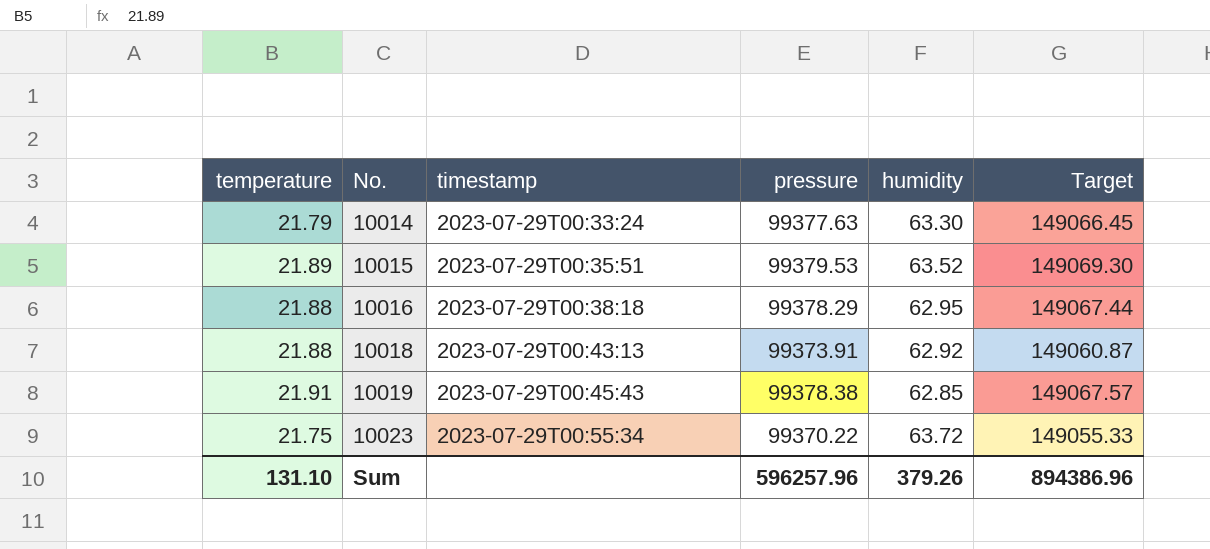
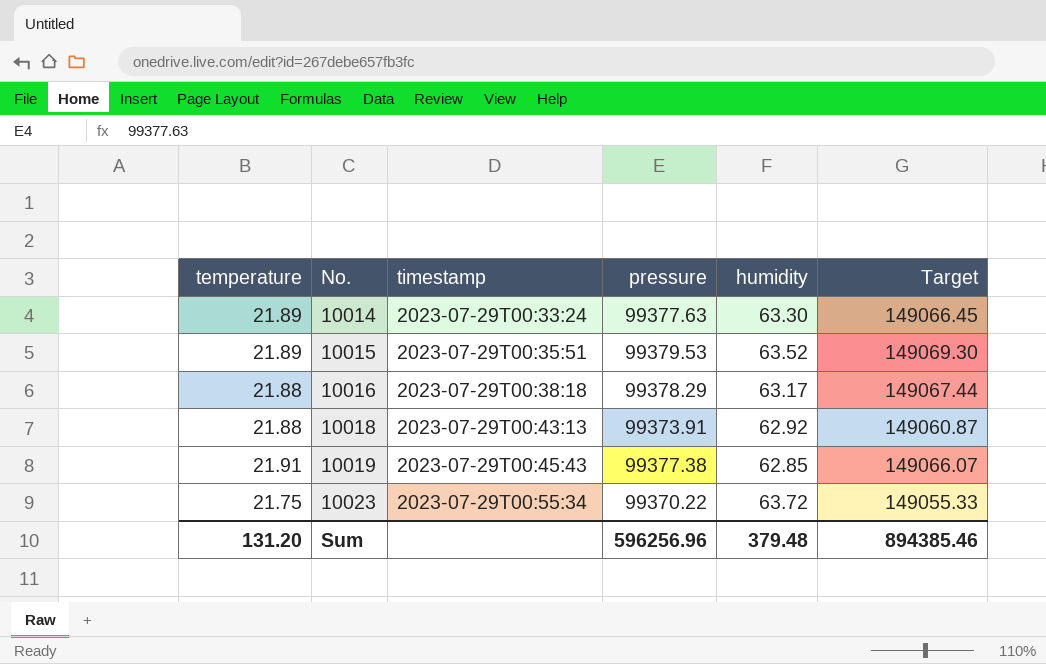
10014 | temperature: 21.79 -> 21.89
10016 | humidity: 62.95 -> 63.17
10019 | pressure: 99378.38 -> 99377.38
10019 | Target: 149067.57 -> 149066.07
Sum | temperature: 131.10 -> 131.20
Sum | pressure: 596257.96 -> 596256.96
Sum | humidity: 379.26 -> 379.48
Sum | Target: 894386.96 -> 894385.46

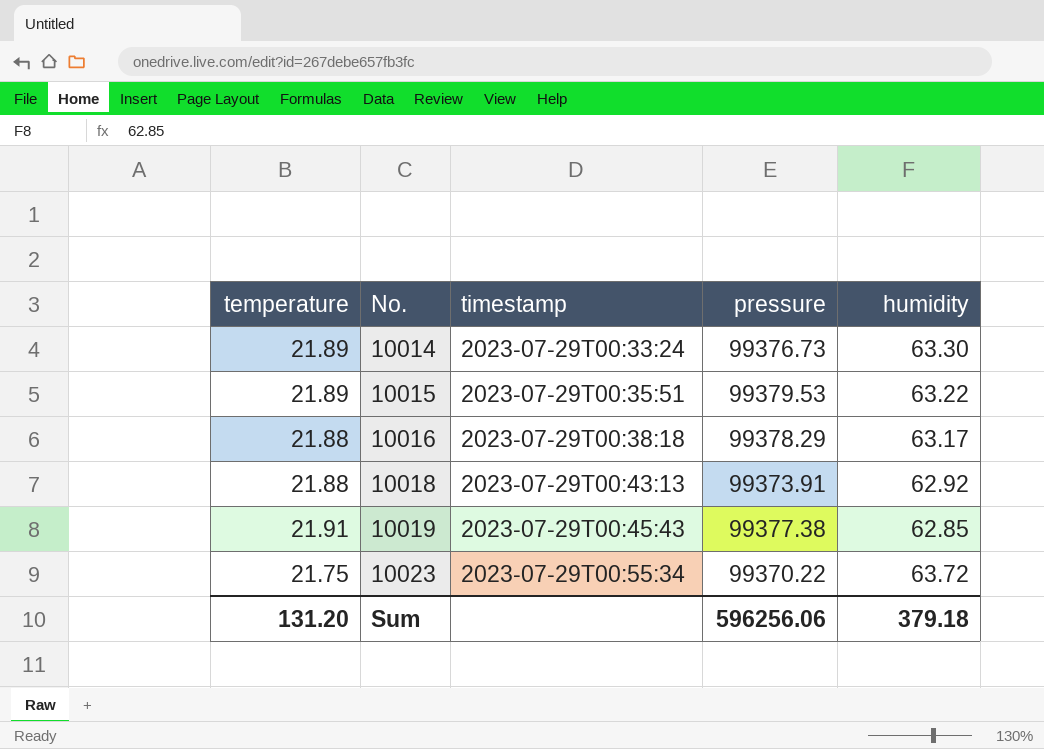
column Target | formula: [pressure] * 1.5 -> none
10014 | pressure: 99377.63 -> 99376.73
10015 | humidity: 63.52 -> 63.22
Sum | pressure: 596256.96 -> 596256.06
Sum | humidity: 379.48 -> 379.18

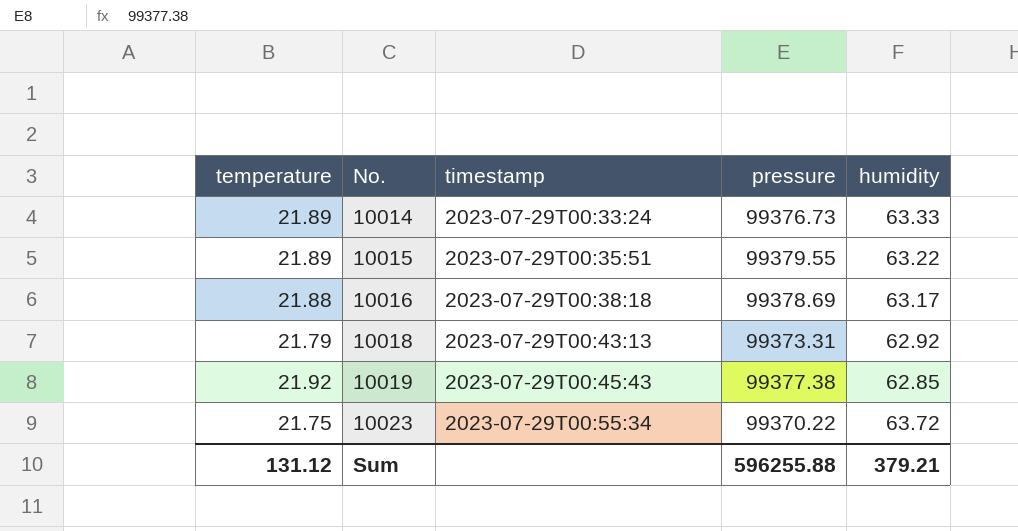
10014 | humidity: 63.30 -> 63.33
10015 | pressure: 99379.53 -> 99379.55
10016 | pressure: 99378.29 -> 99378.69
10018 | temperature: 21.88 -> 21.79
10018 | pressure: 99373.91 -> 99373.31
10019 | temperature: 21.91 -> 21.92
Sum | temperature: 131.20 -> 131.12
Sum | pressure: 596256.06 -> 596255.88
Sum | humidity: 379.18 -> 379.21

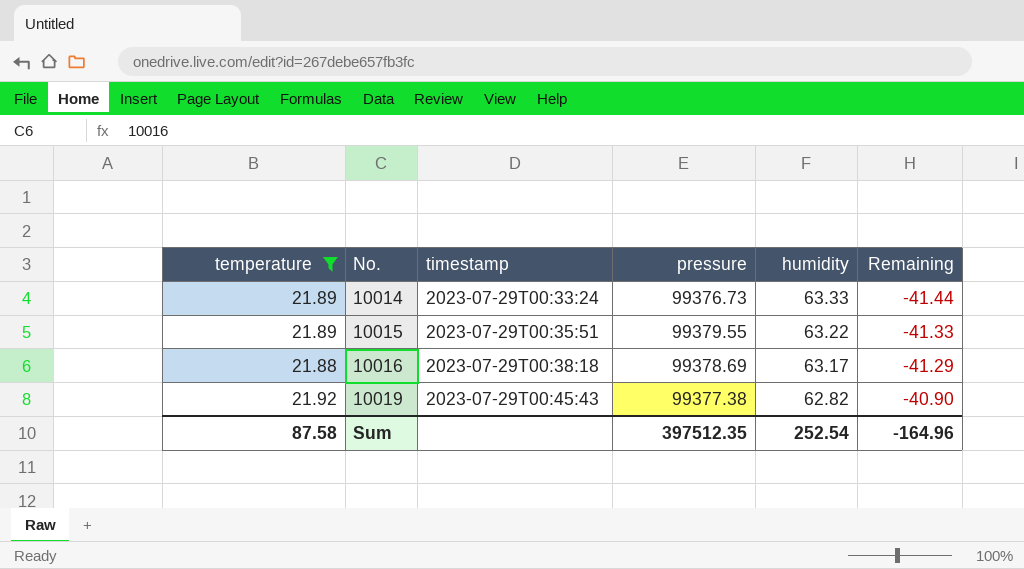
filter: none -> temperature >= 21.88
column Remaining | formula: none -> [temperature] - [humidity]
10019 | humidity: 62.85 -> 62.82
Sum | temperature: 131.12 -> 87.58
Sum | pressure: 596255.88 -> 397512.35
Sum | humidity: 379.21 -> 252.54

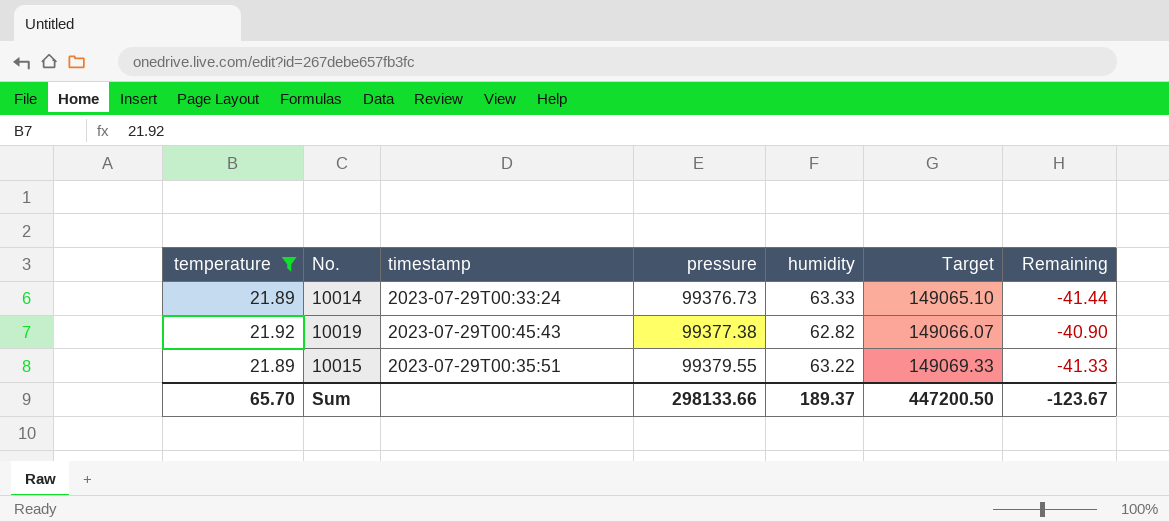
row order: No. ascending -> pressure ascending
column Target | formula: none -> [pressure] * 1.5
row 10016: 21.88 | 2023-07-29T00:38:18 | 99378.69 | 63.17 | -41.29 -> none
Sum | temperature: 87.58 -> 65.70
Sum | pressure: 397512.35 -> 298133.66
Sum | humidity: 252.54 -> 189.37
Sum | Remaining: -164.96 -> -123.67

